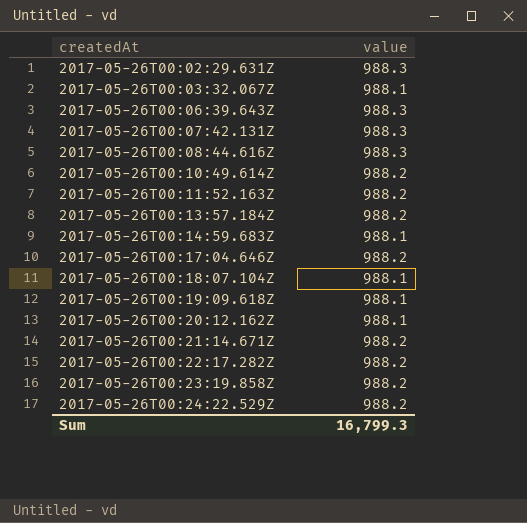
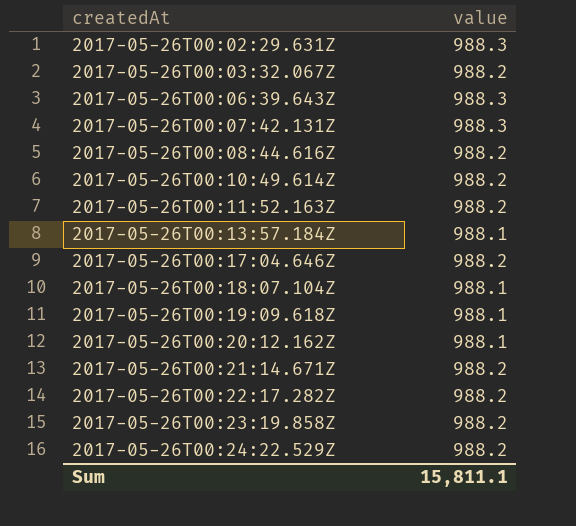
row 2017-05-26T00:14:59.683Z: 988.1 -> none
2017-05-26T00:03:32.067Z | value: 988.1 -> 988.2
2017-05-26T00:08:44.616Z | value: 988.3 -> 988.2
2017-05-26T00:13:57.184Z | value: 988.2 -> 988.1
Sum | value: 16,799.3 -> 15,811.1

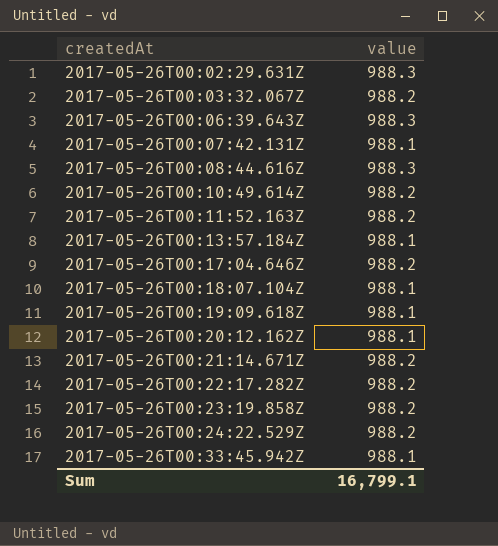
2017-05-26T00:07:42.131Z | value: 988.3 -> 988.1
2017-05-26T00:08:44.616Z | value: 988.2 -> 988.3
row 2017-05-26T00:33:45.942Z: none -> 988.1
Sum | value: 15,811.1 -> 16,799.1

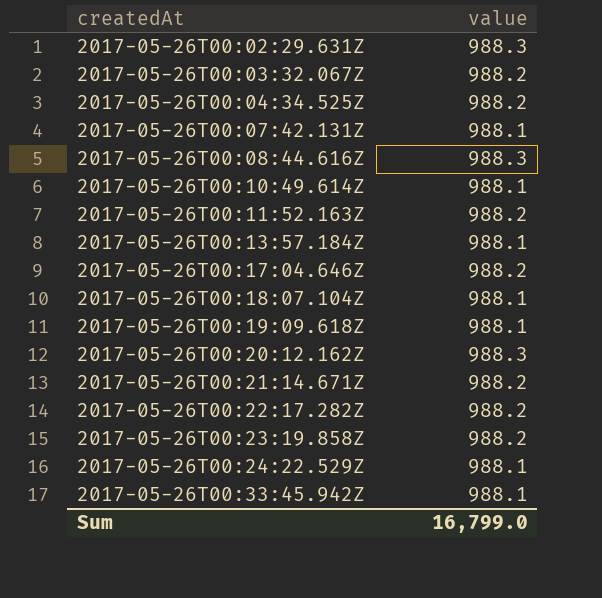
row 2017-05-26T00:06:39.643Z: 988.3 -> none
row 2017-05-26T00:04:34.525Z: none -> 988.2
2017-05-26T00:10:49.614Z | value: 988.2 -> 988.1
2017-05-26T00:20:12.162Z | value: 988.1 -> 988.3
2017-05-26T00:24:22.529Z | value: 988.2 -> 988.1
Sum | value: 16,799.1 -> 16,799.0

